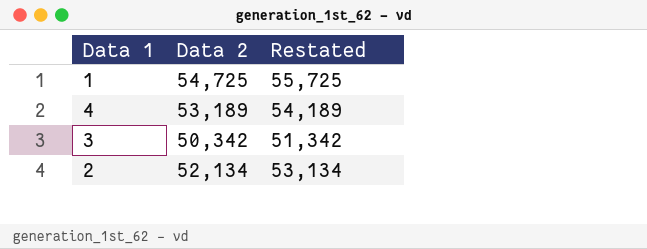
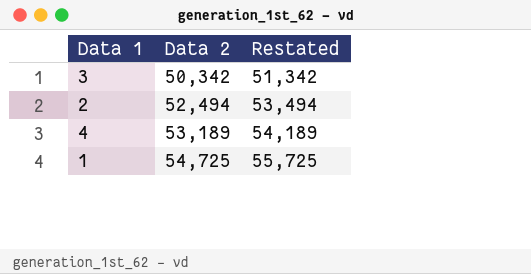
row order: none -> Data 2 ascending
2 | Data 2: 52,134 -> 52,494
2 | Restated: 53,134 -> 53,494

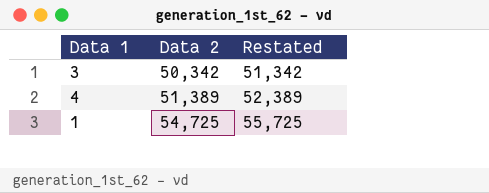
row 2: 52,494 | 53,494 -> none
4 | Data 2: 53,189 -> 51,389
4 | Restated: 54,189 -> 52,389

